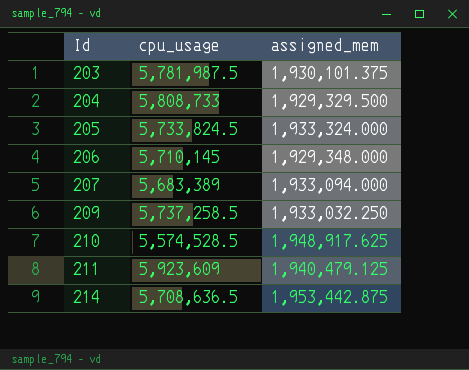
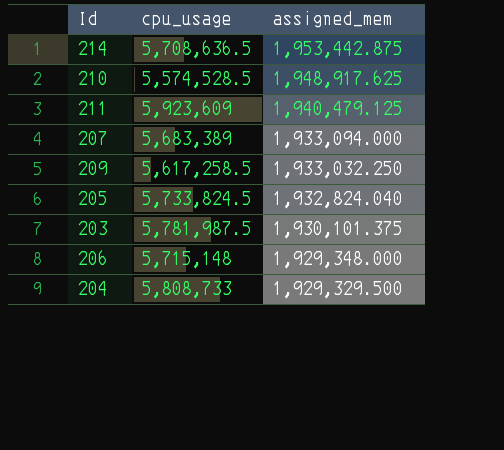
row order: Id ascending -> assigned_mem descending
209 | cpu_usage: 5,737,258.5 -> 5,617,258.5
205 | assigned_mem: 1,933,324.000 -> 1,932,824.040
206 | cpu_usage: 5,710,145 -> 5,715,148

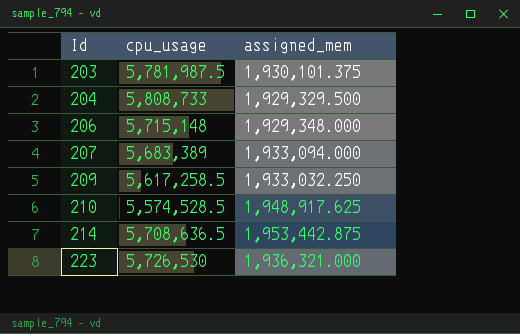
row order: assigned_mem descending -> Id ascending
row 211: 5,923,609 | 1,940,479.125 -> none
row 205: 5,733,824.5 | 1,932,824.040 -> none
row 223: none -> 5,726,530 | 1,936,321.000

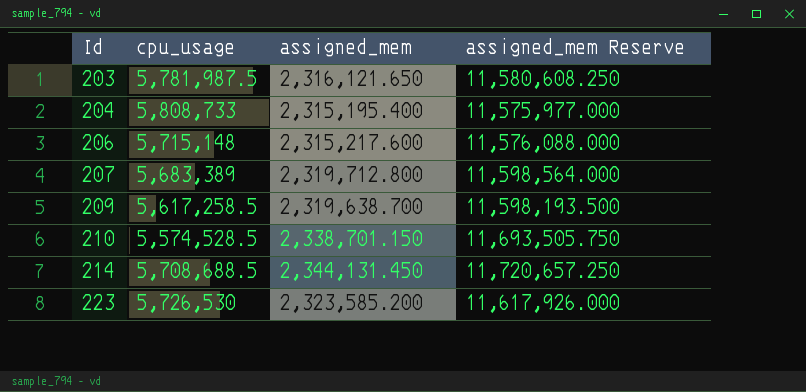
column assigned_mem Reserve | formula: none -> [assigned_mem] * 5
203 | assigned_mem: 1,930,101.375 -> 2,316,121.650
204 | assigned_mem: 1,929,329.500 -> 2,315,195.400
206 | assigned_mem: 1,929,348.000 -> 2,315,217.600
207 | assigned_mem: 1,933,094.000 -> 2,319,712.800
209 | assigned_mem: 1,933,032.250 -> 2,319,638.700
210 | assigned_mem: 1,948,917.625 -> 2,338,701.150
214 | cpu_usage: 5,708,636.5 -> 5,708,688.5
214 | assigned_mem: 1,953,442.875 -> 2,344,131.450
223 | assigned_mem: 1,936,321.000 -> 2,323,585.200

